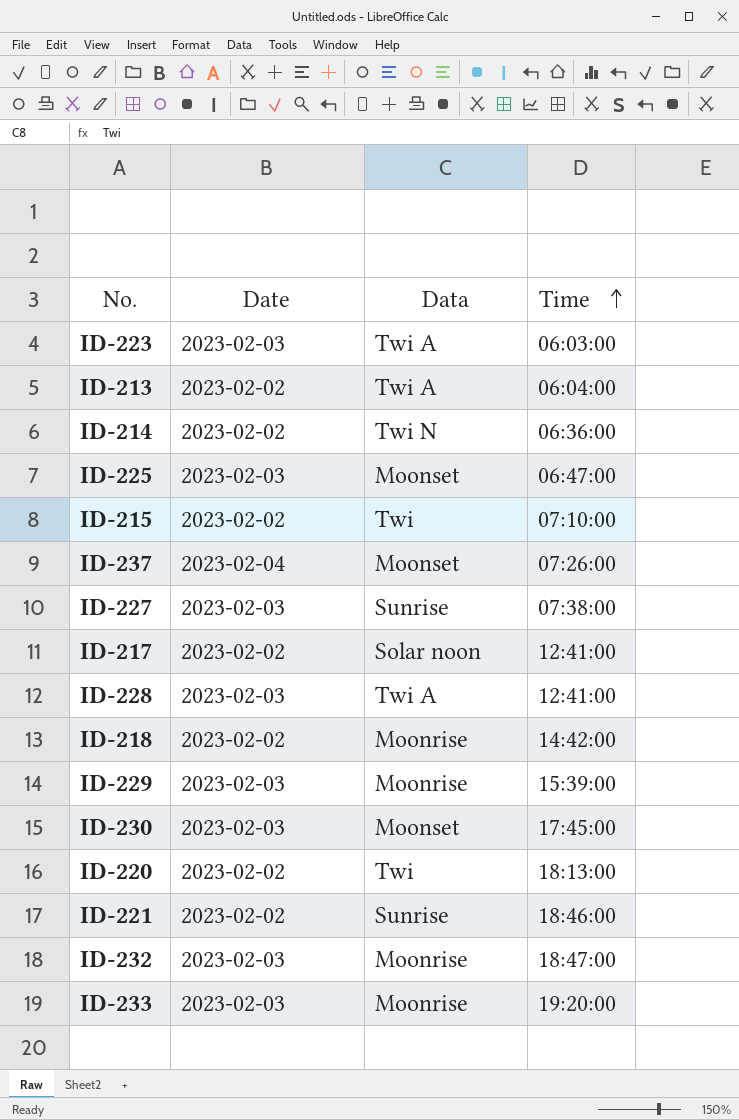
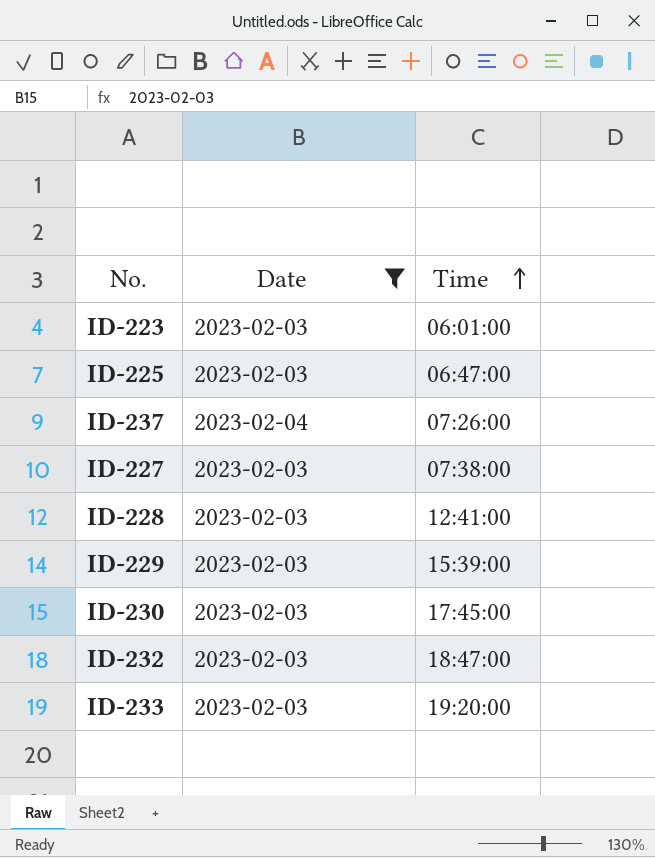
filter: none -> Date != 2023-02-02
column Data | position: 3 -> none
ID-223 | Time: 06:03:00 -> 06:01:00

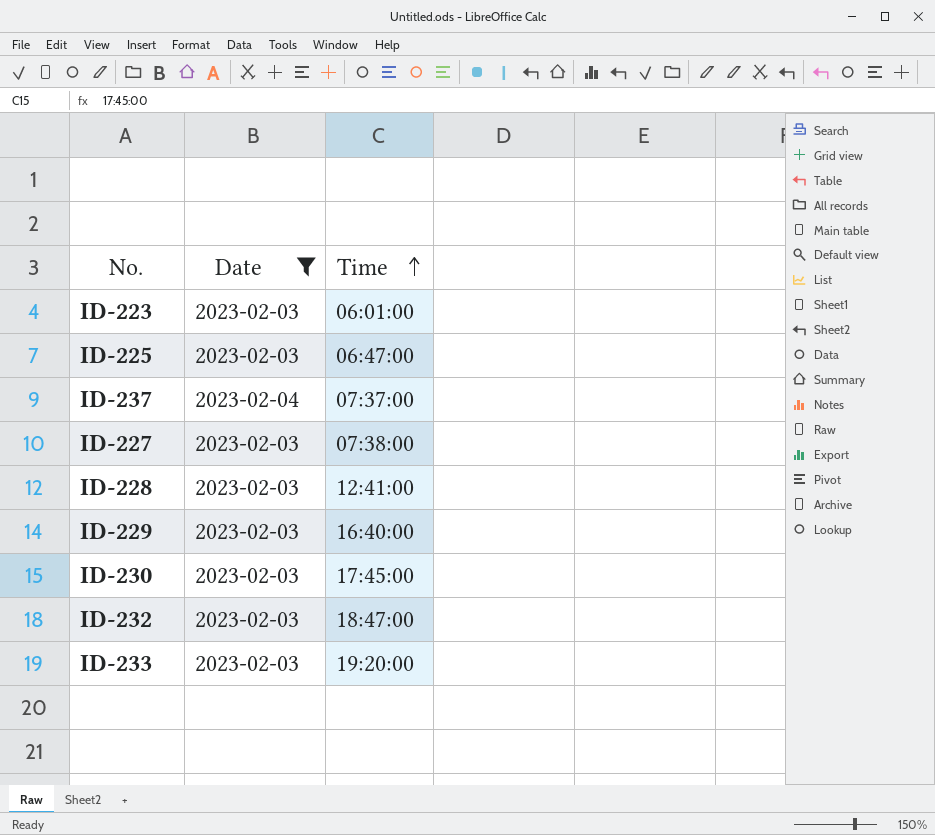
ID-237 | Time: 07:26:00 -> 07:37:00
ID-229 | Time: 15:39:00 -> 16:40:00

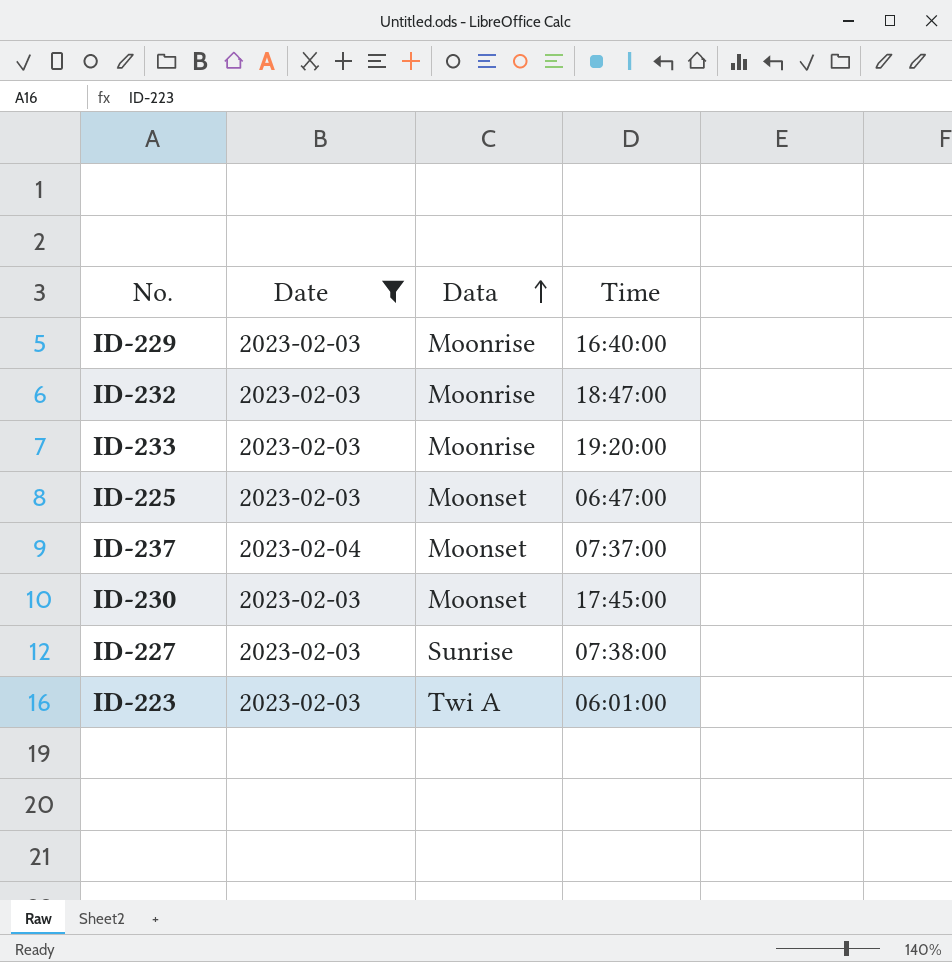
row order: Time ascending -> Data ascending
column Data | position: none -> 3
row ID-228: 2023-02-03 | 12:41:00 -> none

